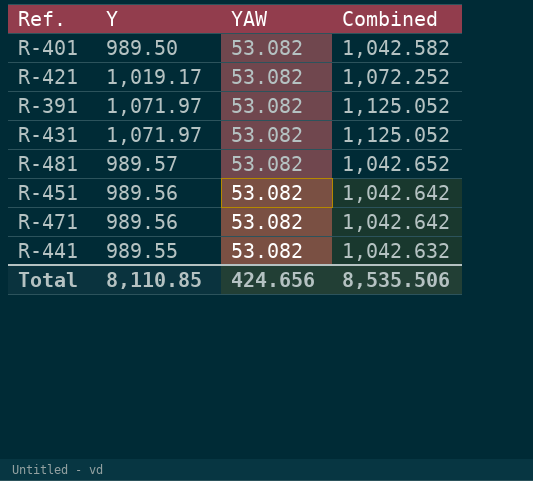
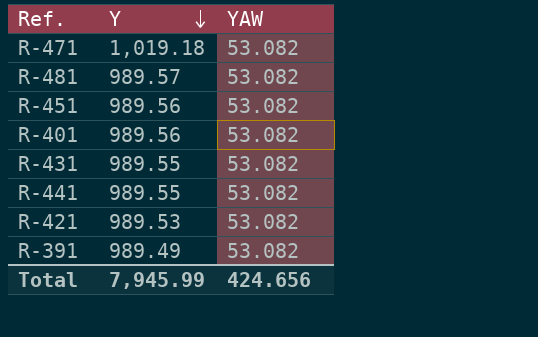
row order: none -> Y descending
column Combined | formula: [Y] + [YAW] -> none
R-471 | Y: 989.56 -> 1,019.18
R-401 | Y: 989.50 -> 989.56
R-431 | Y: 1,071.97 -> 989.55
R-421 | Y: 1,019.17 -> 989.53
R-391 | Y: 1,071.97 -> 989.49
Total | Y: 8,110.85 -> 7,945.99

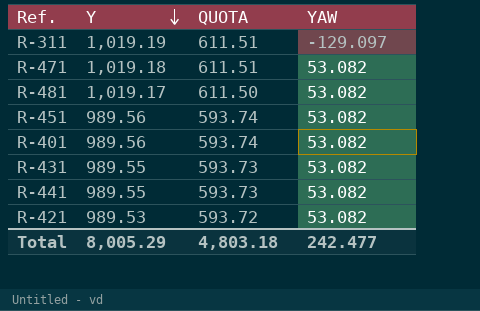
column QUOTA | formula: none -> [Y] * 0.6
row R-391: 989.49 | 53.082 -> none
row R-311: none -> 1,019.19 | 611.51 | -129.097
R-481 | Y: 989.57 -> 1,019.17
Total | Y: 7,945.99 -> 8,005.29
Total | YAW: 424.656 -> 242.477

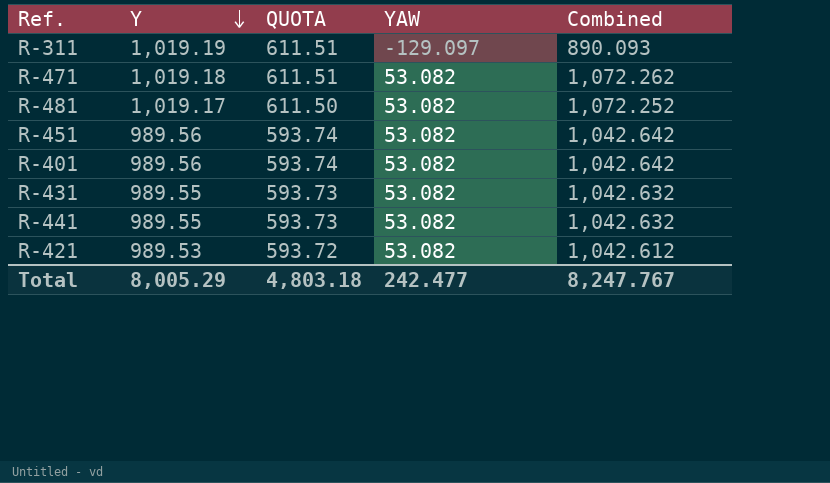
column Combined | formula: none -> [Y] + [YAW]

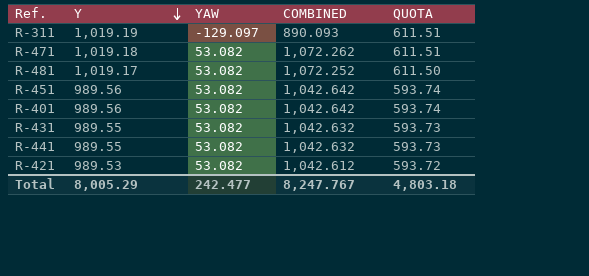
column name: Combined -> COMBINED
column QUOTA | position: 3 -> 5

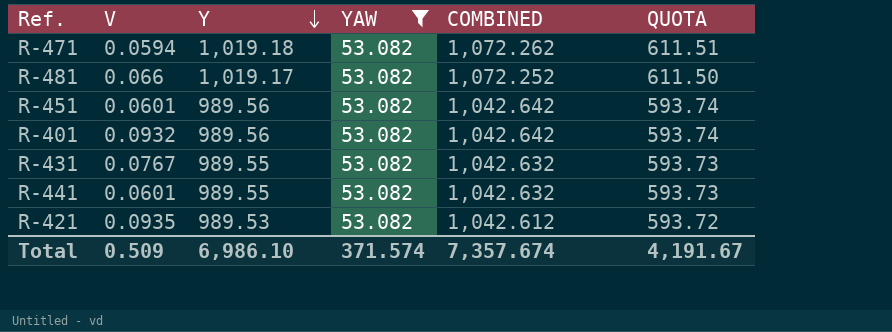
filter: none -> YAW = 53.082
column V | position: none -> 2
Total | Y: 8,005.29 -> 6,986.10
Total | YAW: 242.477 -> 371.574
Total | COMBINED: 8,247.767 -> 7,357.674
Total | QUOTA: 4,803.18 -> 4,191.67

